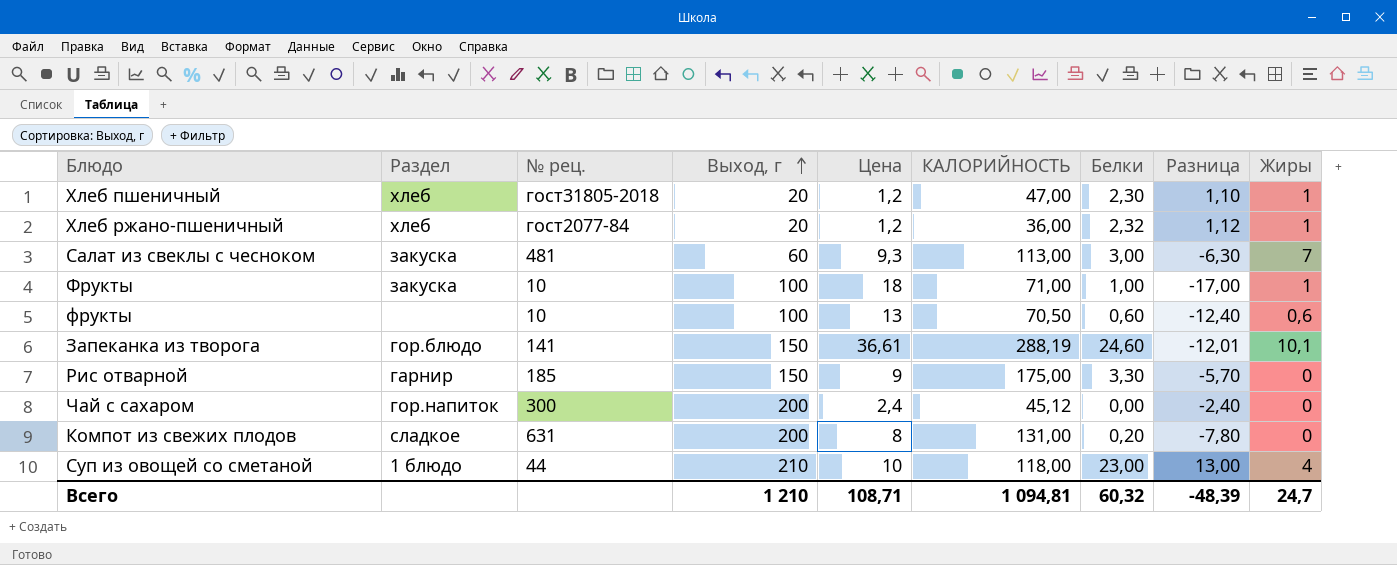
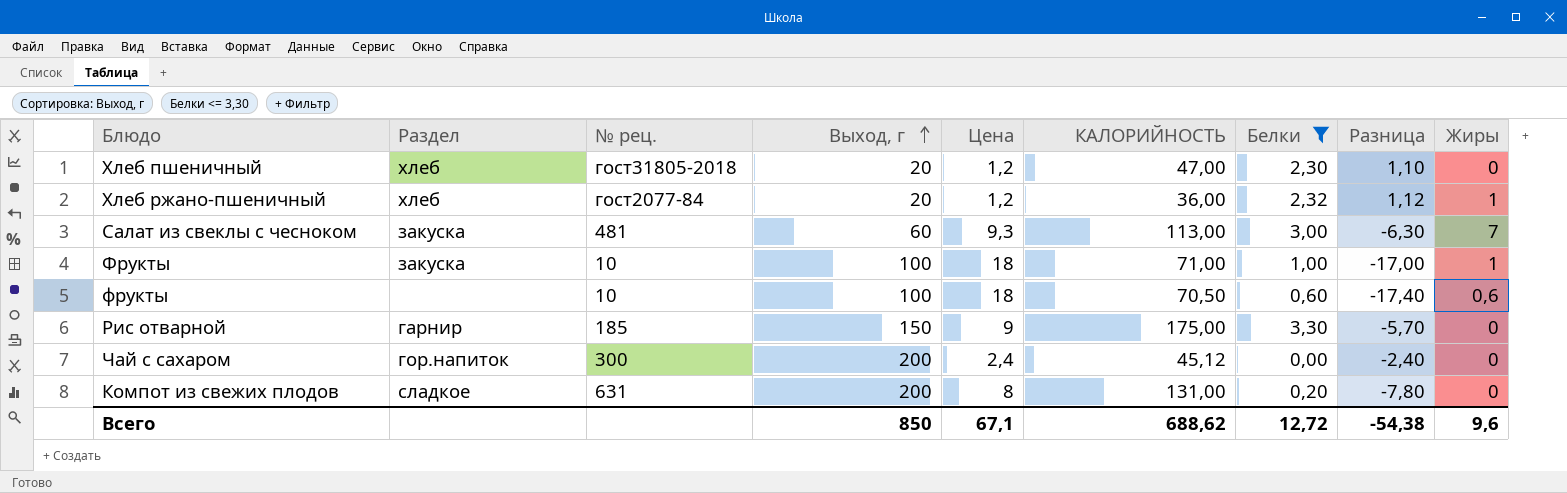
filter: none -> Белки <= 3,30
Хлеб пшеничный | Жиры: 1 -> 0
фрукты | Цена: 13 -> 18
фрукты | Разница: -12,40 -> -17,40
Всего | Выход, г: 1 210 -> 850
Всего | Цена: 108,71 -> 67,1
Всего | КАЛОРИЙНОСТЬ: 1 094,81 -> 688,62
Всего | Белки: 60,32 -> 12,72
Всего | Разница: -48,39 -> -54,38
Всего | Жиры: 24,7 -> 9,6

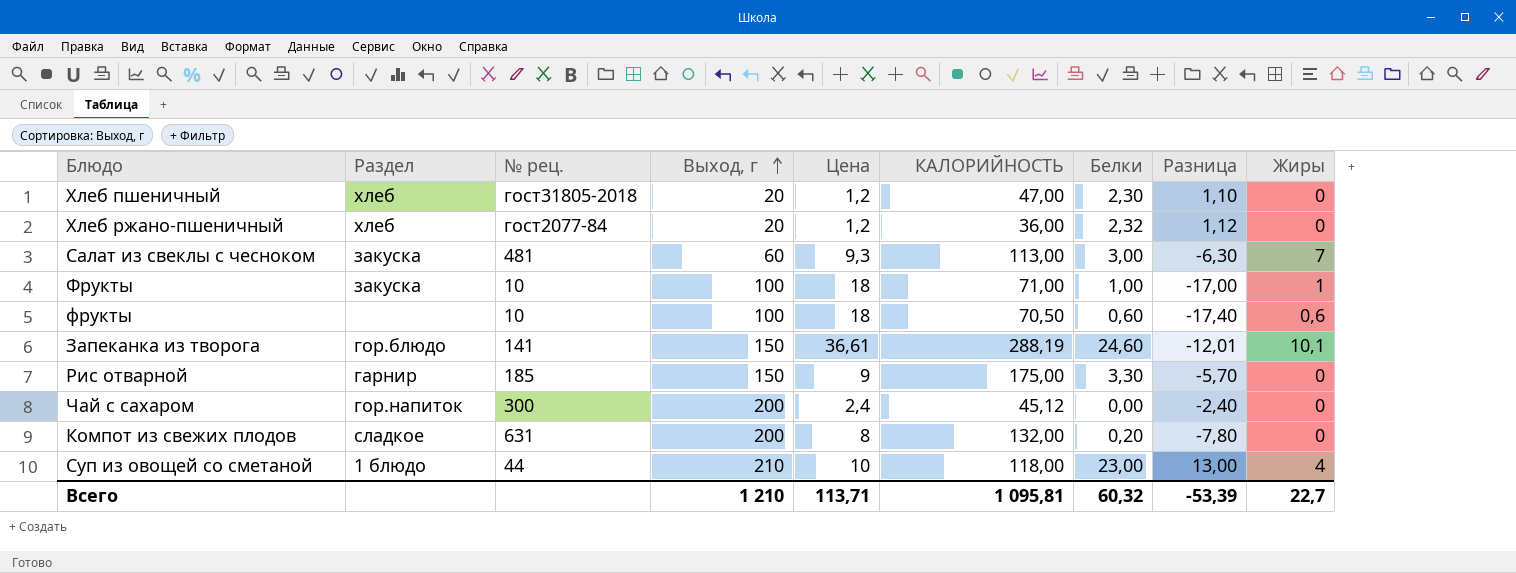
filter: Белки <= 3,30 -> none
Хлеб ржано-пшеничный | Жиры: 1 -> 0
Компот из свежих плодов | КАЛОРИЙНОСТЬ: 131,00 -> 132,00
Всего | Выход, г: 850 -> 1 210
Всего | Цена: 67,1 -> 113,71
Всего | КАЛОРИЙНОСТЬ: 688,62 -> 1 095,81
Всего | Белки: 12,72 -> 60,32
Всего | Разница: -54,38 -> -53,39
Всего | Жиры: 9,6 -> 22,7

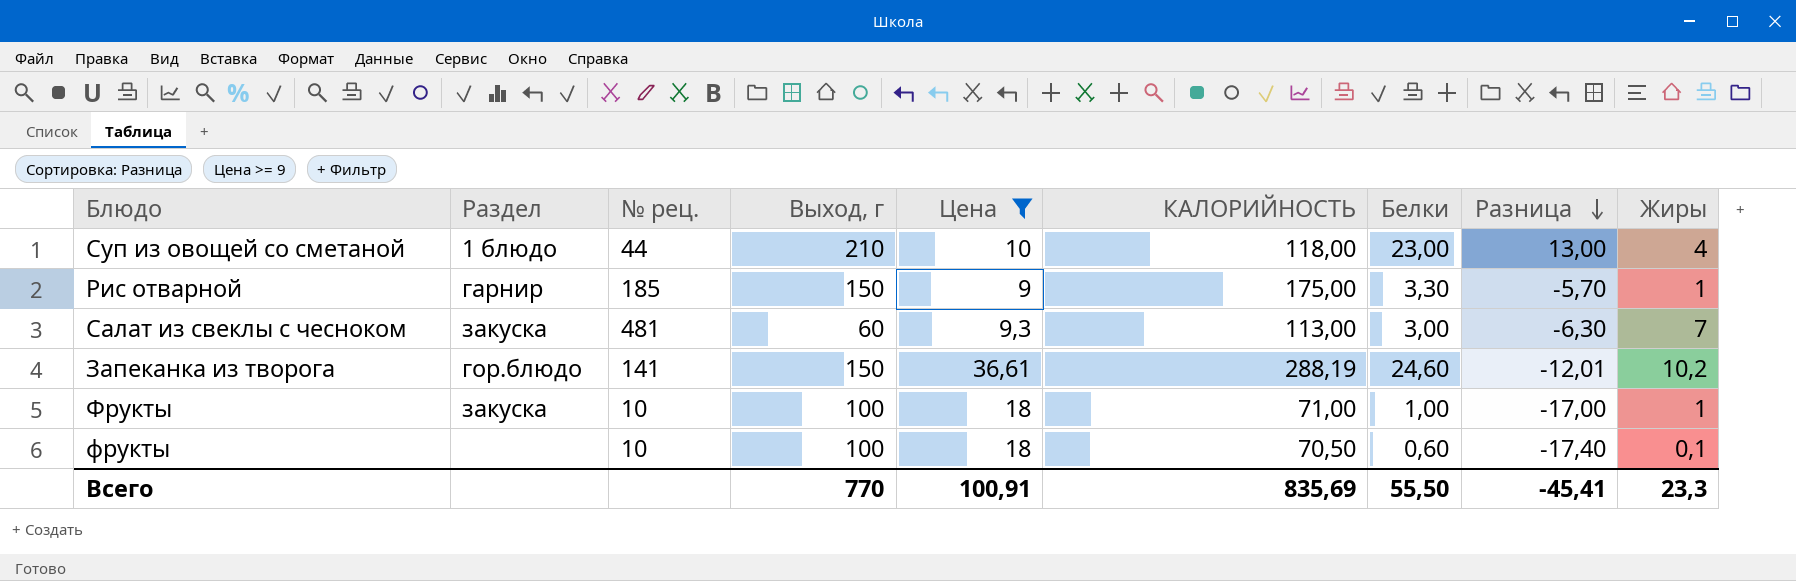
filter: none -> Цена >= 9
row order: Выход, г ascending -> Разница descending
Рис отварной | Жиры: 0 -> 1
Запеканка из творога | Жиры: 10,1 -> 10,2
фрукты | Жиры: 0,6 -> 0,1
Всего | Выход, г: 1 210 -> 770
Всего | Цена: 113,71 -> 100,91
Всего | КАЛОРИЙНОСТЬ: 1 095,81 -> 835,69
Всего | Белки: 60,32 -> 55,50
Всего | Разница: -53,39 -> -45,41
Всего | Жиры: 22,7 -> 23,3

